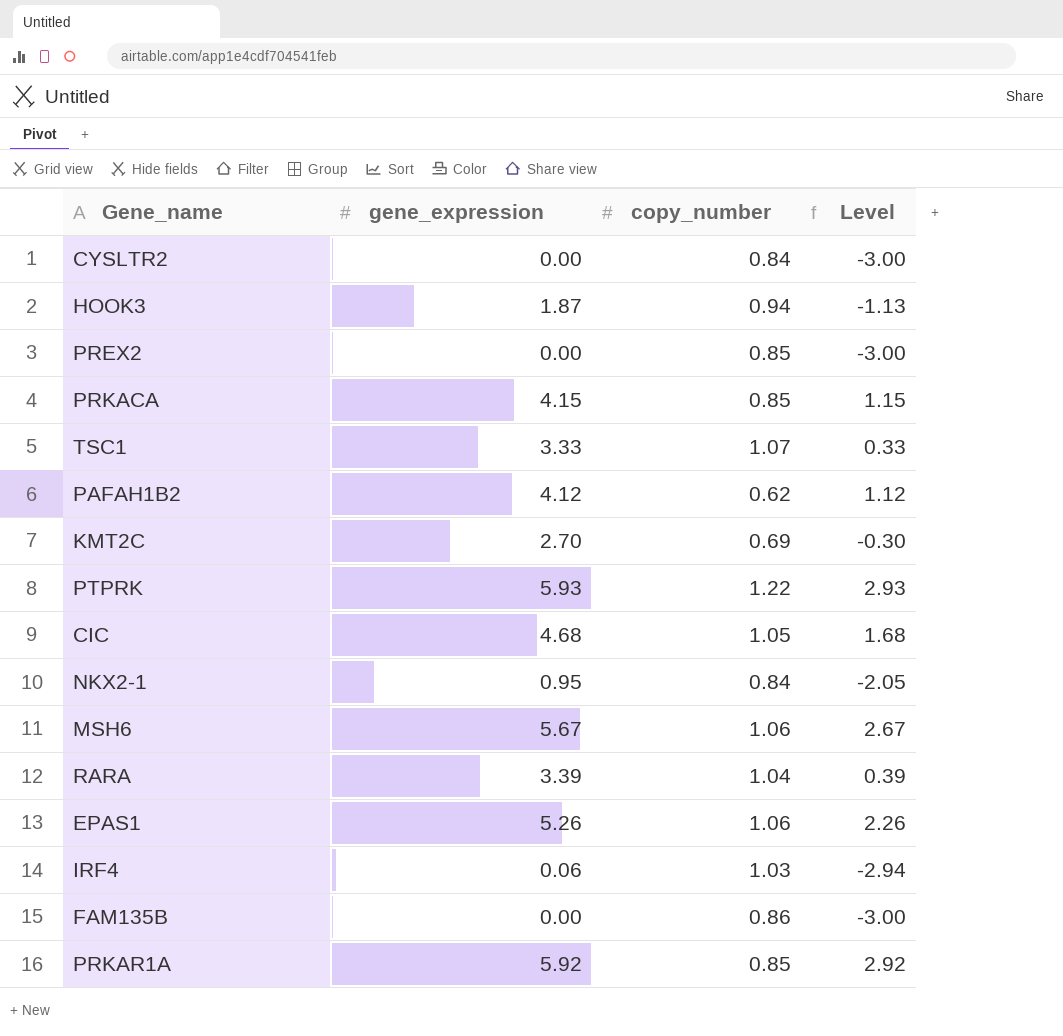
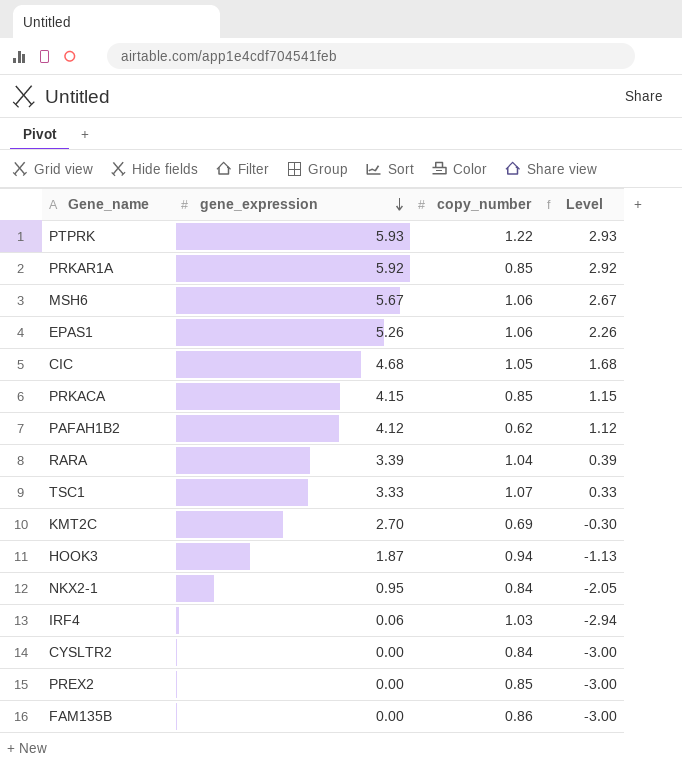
row order: none -> gene_expression descending

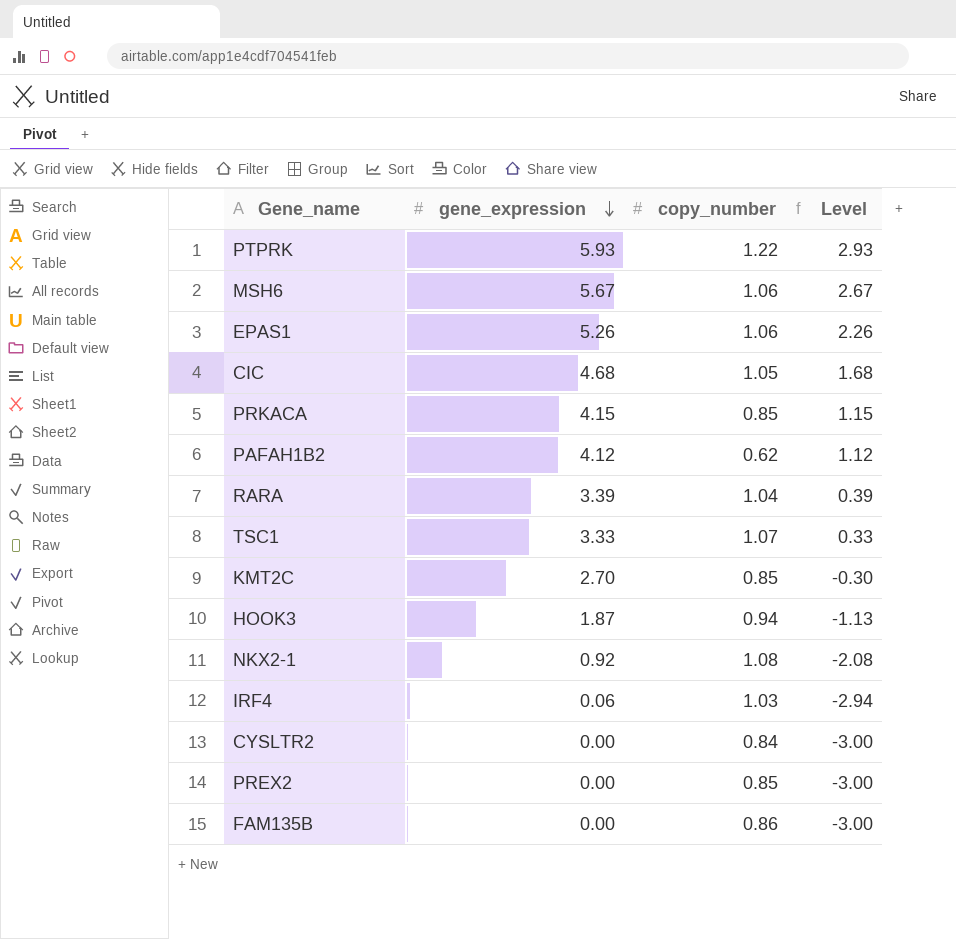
row PRKAR1A: 5.92 | 0.85 | 2.92 -> none
KMT2C | copy_number: 0.69 -> 0.85
NKX2-1 | gene_expression: 0.95 -> 0.92
NKX2-1 | copy_number: 0.84 -> 1.08
NKX2-1 | Level: -2.05 -> -2.08

